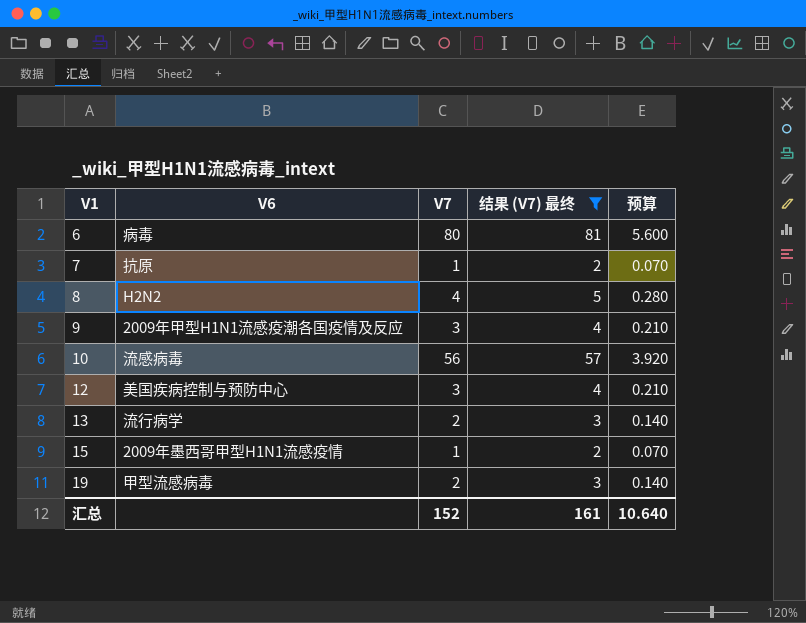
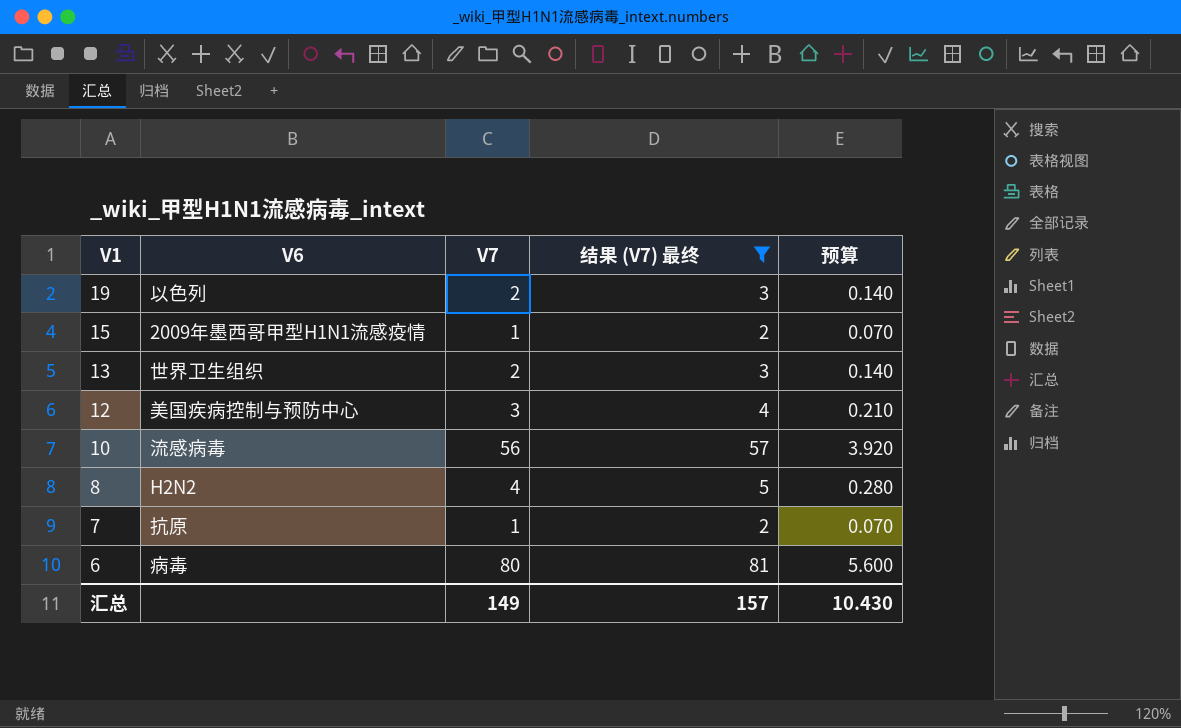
row order: V1 ascending -> V1 descending
row 9: 2009年甲型H1N1流感疫潮各国疫情及反应 | 3 | 4 | 0.210 -> none
19 | V6: 甲型流感病毒 -> 以色列
13 | V6: 流行病学 -> 世界卫生组织
汇总 | V7: 152 -> 149
汇总 | 结果 (V7) 最终: 161 -> 157
汇总 | 预算: 10.640 -> 10.430

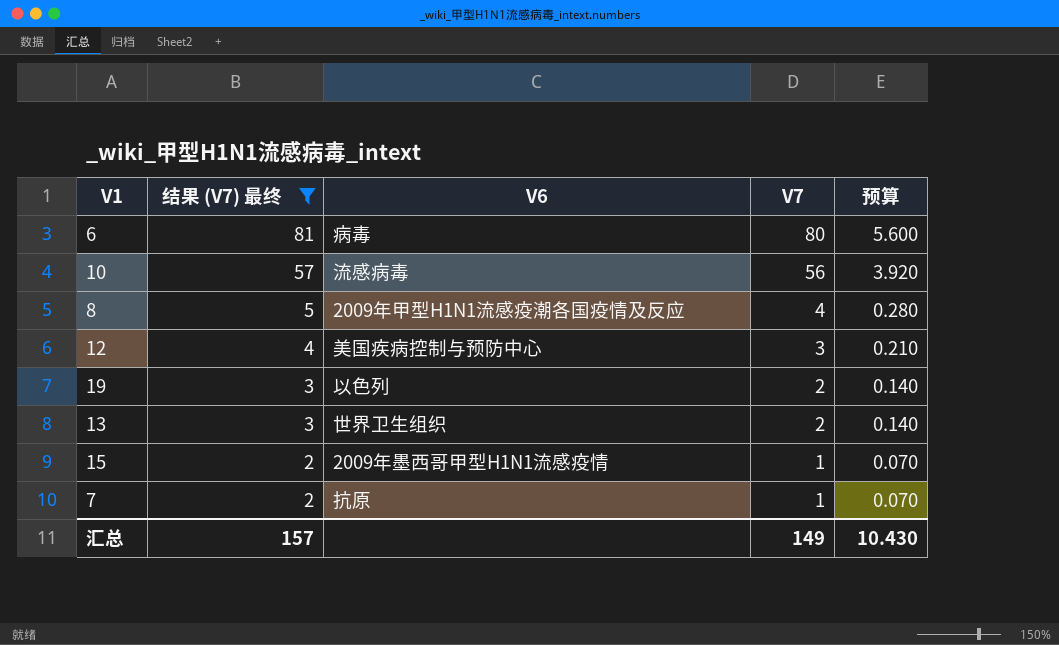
row order: V1 descending -> 结果 (V7) 最终 descending
column 结果 (V7) 最终 | position: 4 -> 2
8 | V6: H2N2 -> 2009年甲型H1N1流感疫潮各国疫情及反应

